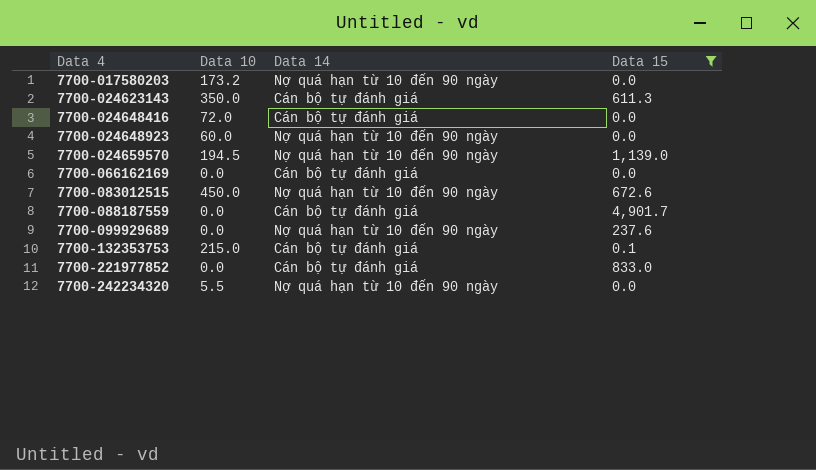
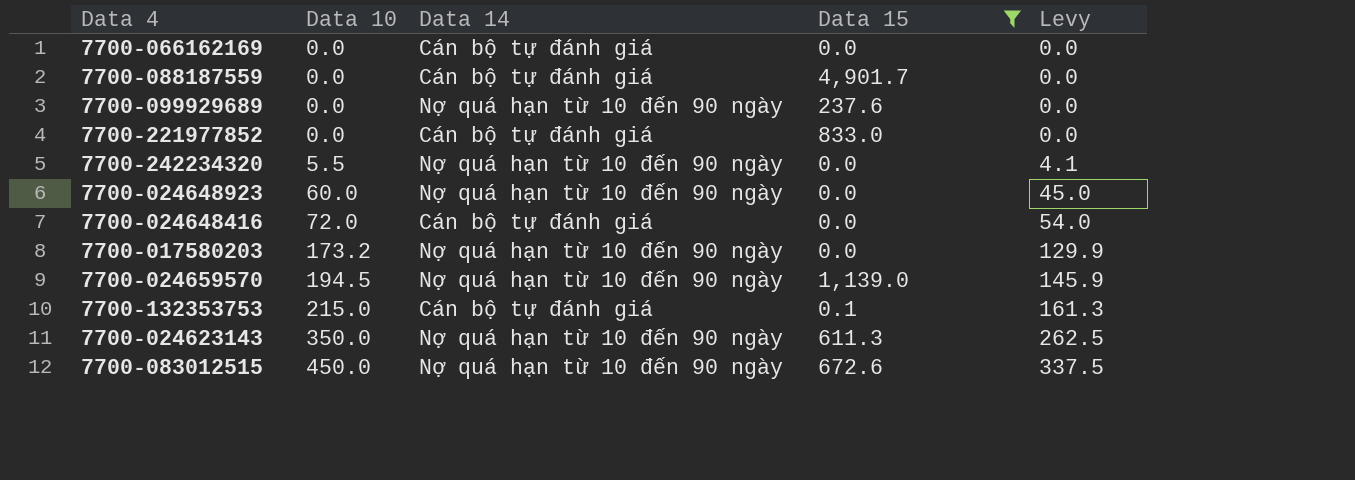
row order: Data 4 ascending -> Data 10 ascending
column Levy | formula: none -> [Data 10] * 0.75
7700-024623143 | Data 14: Cán bộ tự đánh giá -> Nợ quá hạn từ 10 đến 90 ngày

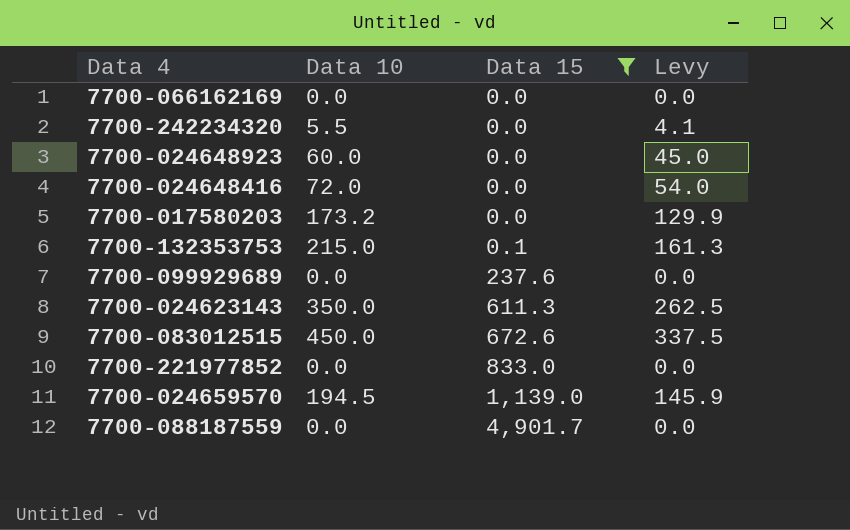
row order: Data 10 ascending -> Data 15 ascending
column Data 14 | position: 3 -> none

